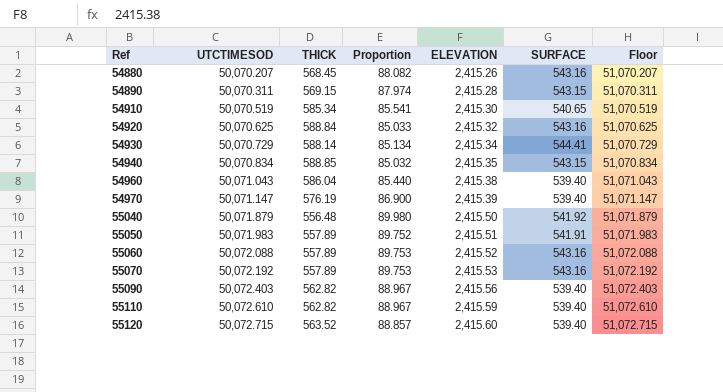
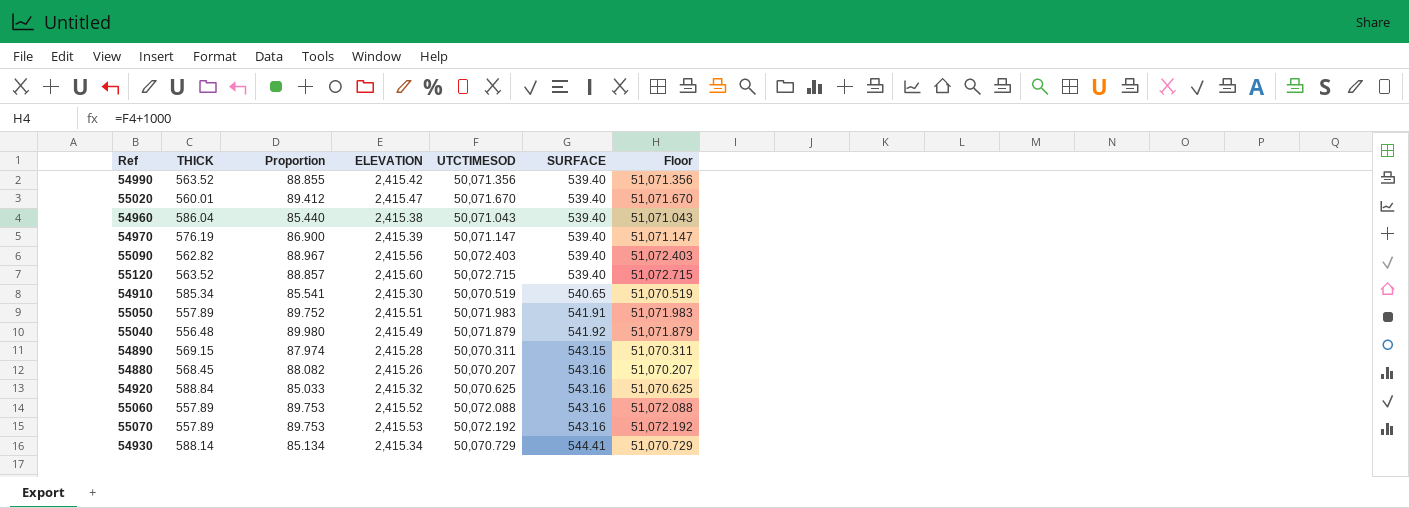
row order: Ref ascending -> SURFACE ascending
column UTCTIMESOD | position: 2 -> 5
row 54940: 50,070.834 | 588.85 | 85.032 | 2,415.35 | 543.15 | 51,070.834 -> none
row 55110: 50,072.610 | 562.82 | 88.967 | 2,415.59 | 539.40 | 51,072.610 -> none
row 54990: none -> 563.52 | 88.855 | 2,415.42 | 50,071.356 | 539.40 | 51,071.356
row 55020: none -> 560.01 | 89.412 | 2,415.47 | 50,071.670 | 539.40 | 51,071.670
55040 | ELEVATION: 2,415.50 -> 2,415.49

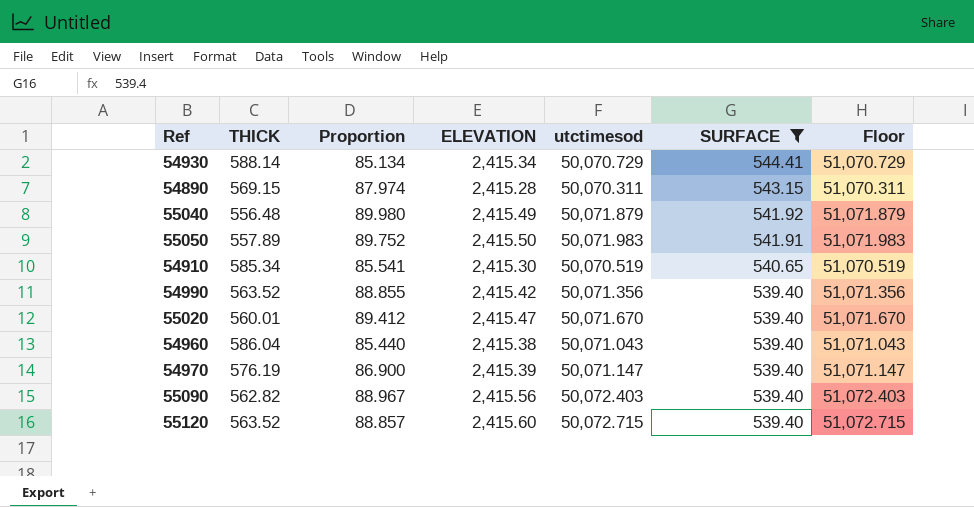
filter: none -> SURFACE != 543.16
row order: SURFACE ascending -> SURFACE descending
column name: UTCTIMESOD -> utctimesod
55050 | ELEVATION: 2,415.51 -> 2,415.50

